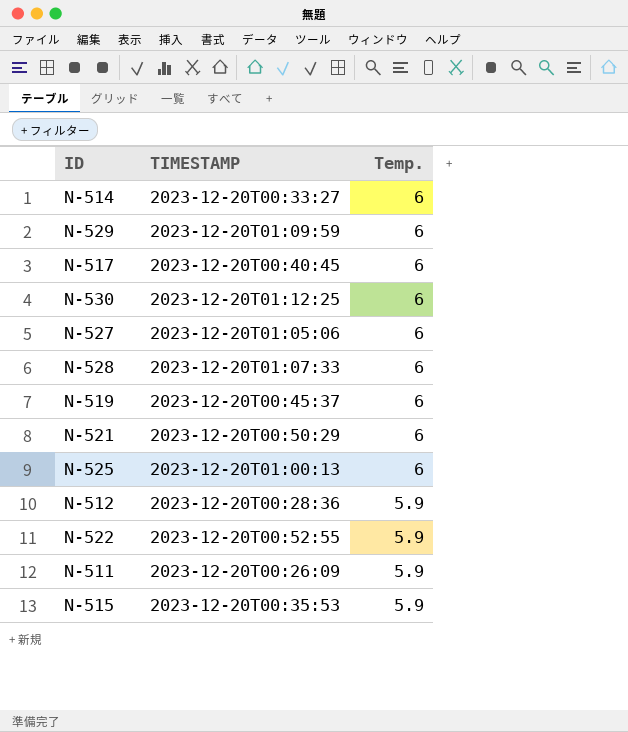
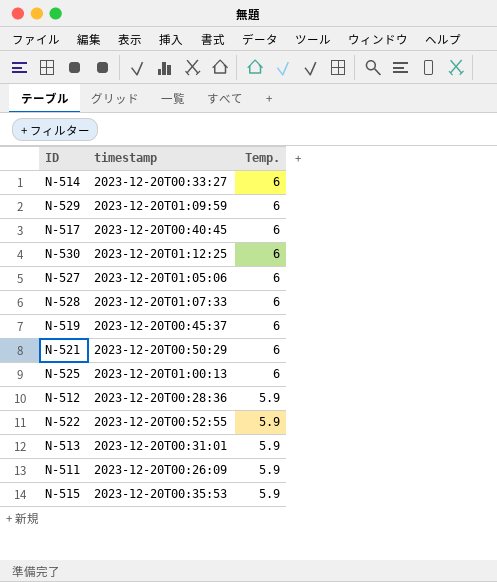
column name: TIMESTAMP -> timestamp
row N-513: none -> 2023-12-20T00:31:01 | 5.9

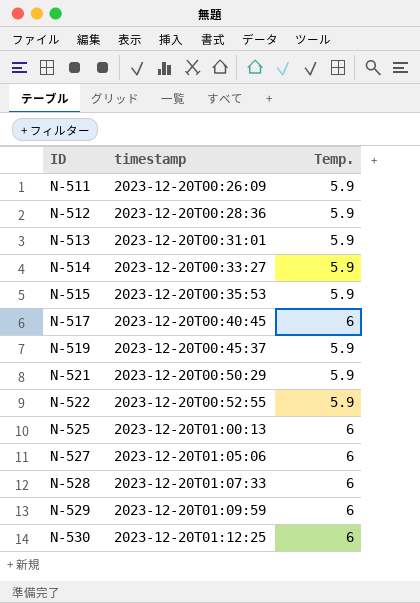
row order: Temp. descending -> ID ascending
N-514 | Temp.: 6 -> 5.9
N-519 | Temp.: 6 -> 5.9
N-521 | Temp.: 6 -> 5.9

